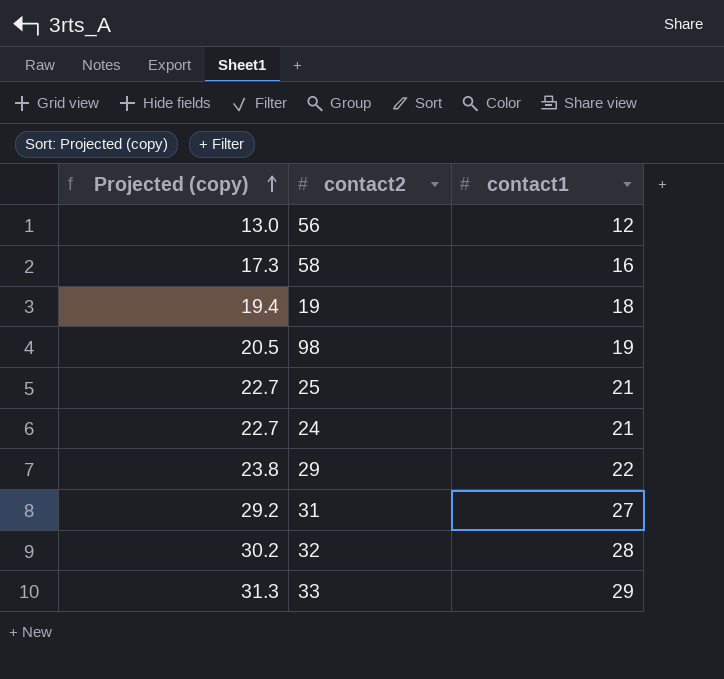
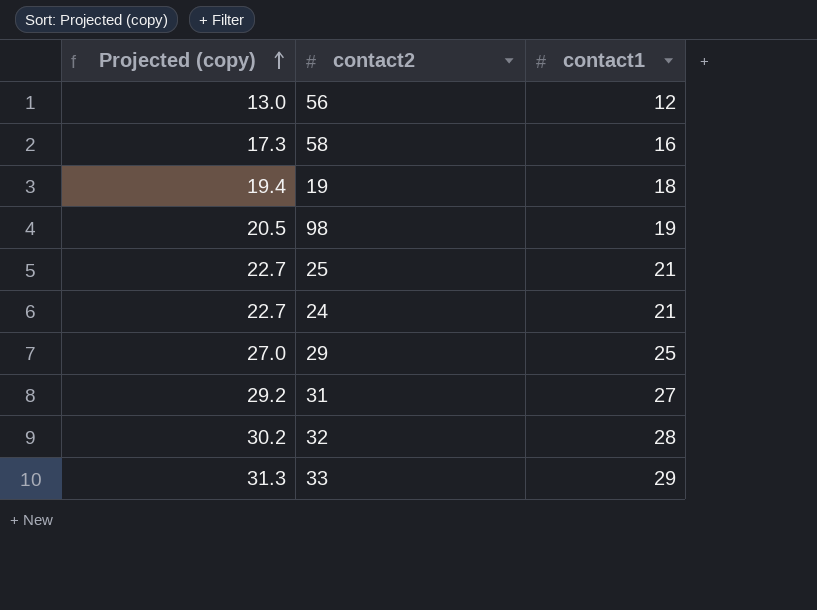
29 | Projected (copy): 23.8 -> 27.0
29 | contact1: 22 -> 25

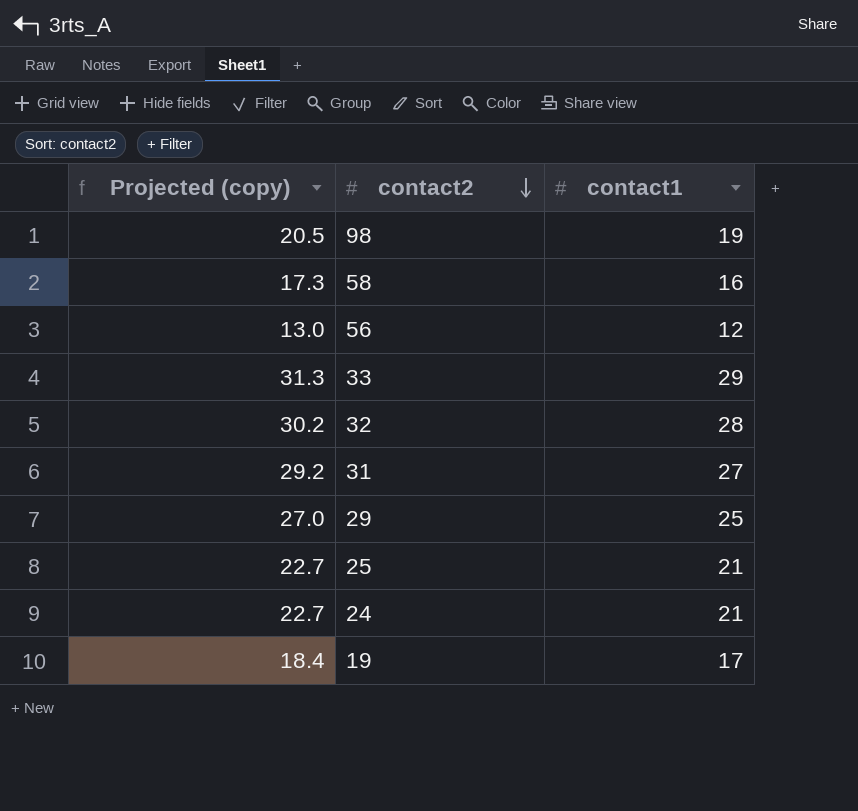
row order: Projected (copy) ascending -> contact2 descending
19 | Projected (copy): 19.4 -> 18.4
19 | contact1: 18 -> 17

